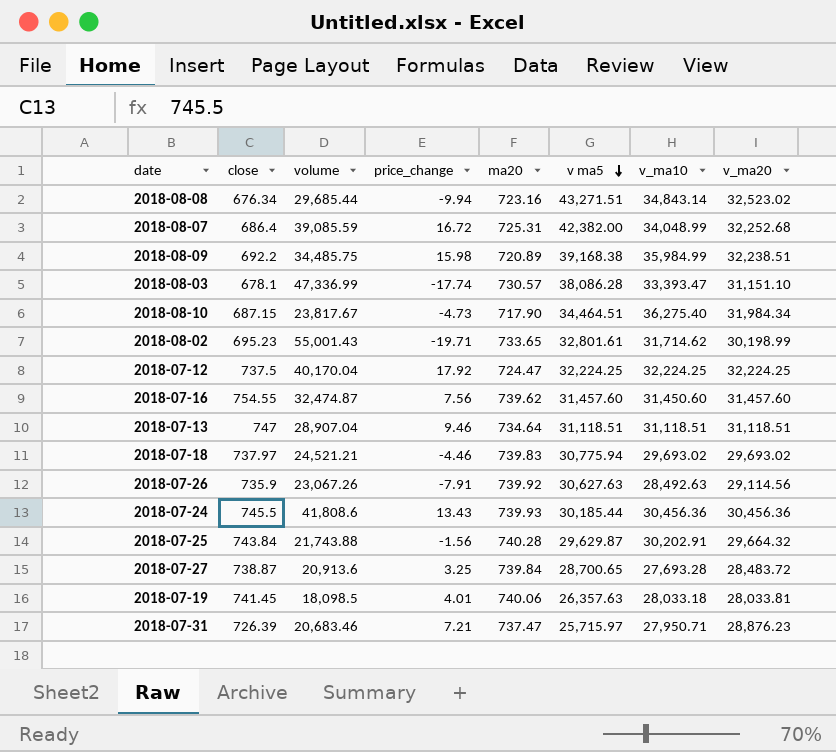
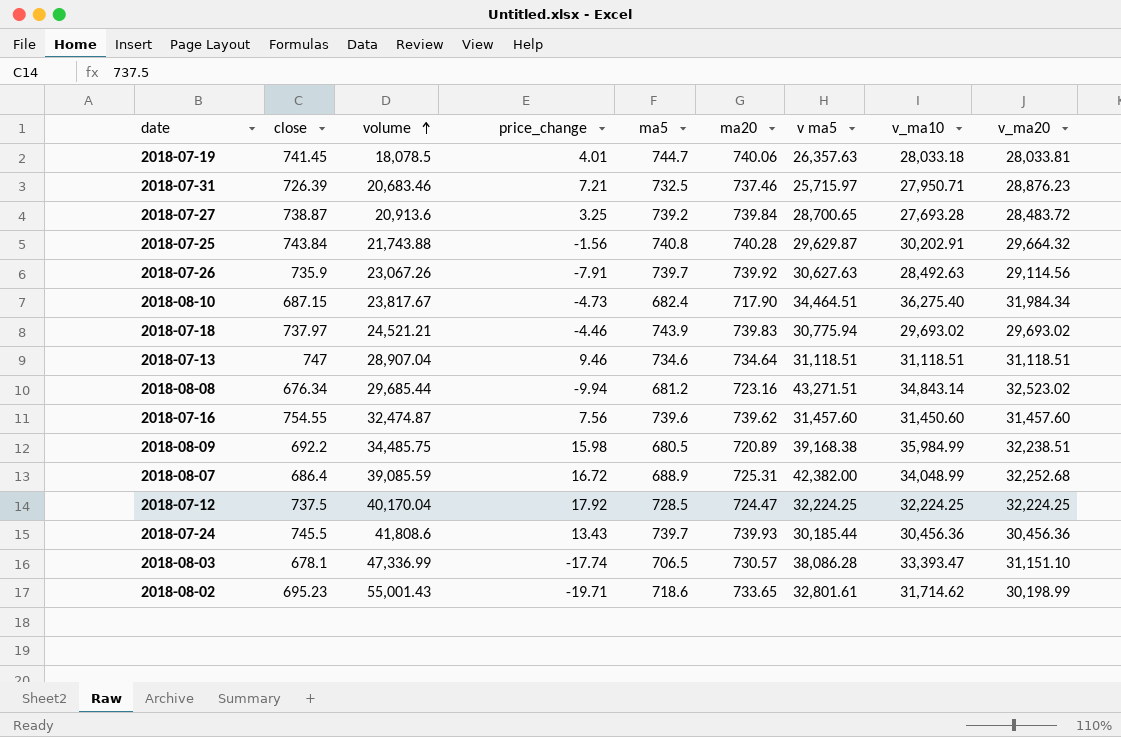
row order: v ma5 descending -> volume ascending
column ma5 | position: none -> 5
2018-07-19 | volume: 18,098.5 -> 18,078.5
2018-07-31 | ma20: 737.47 -> 737.46

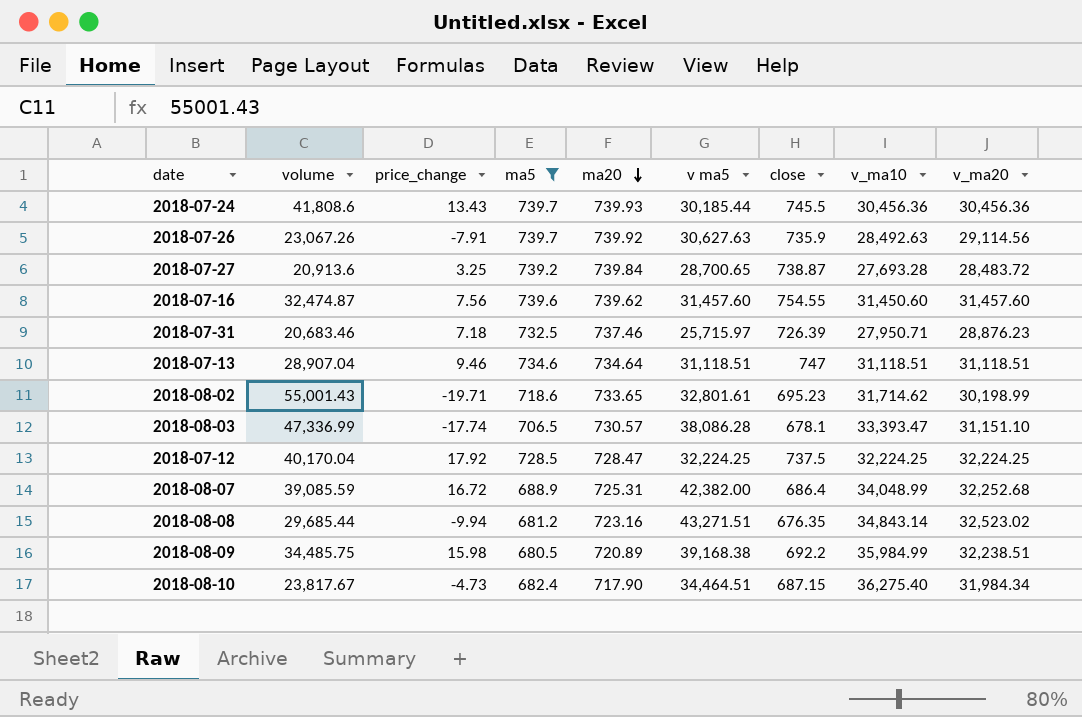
filter: none -> ma5 <= 739.7
row order: volume ascending -> ma20 descending
column close | position: 2 -> 7
2018-07-31 | price_change: 7.21 -> 7.18
2018-07-12 | ma20: 724.47 -> 728.47
2018-08-08 | close: 676.34 -> 676.35

